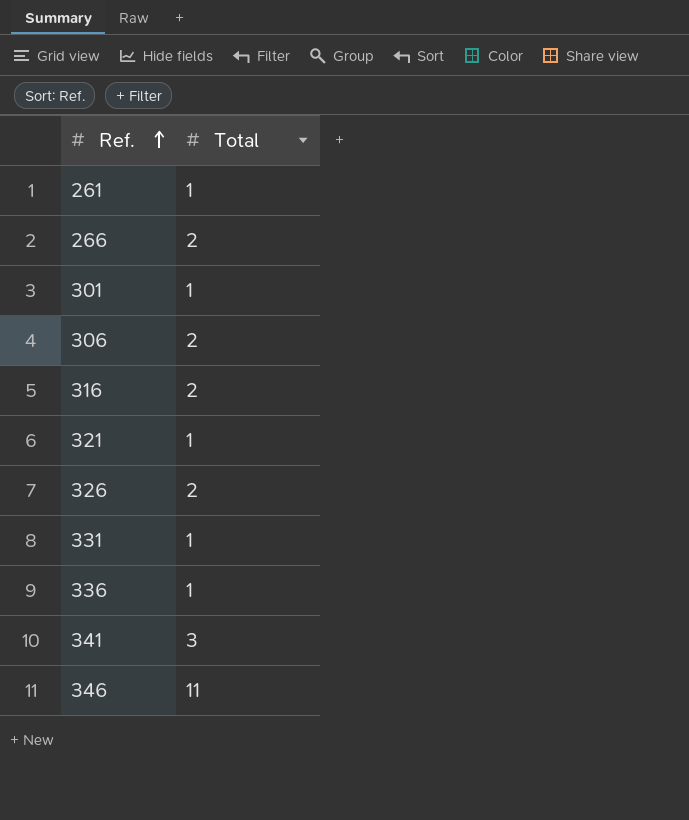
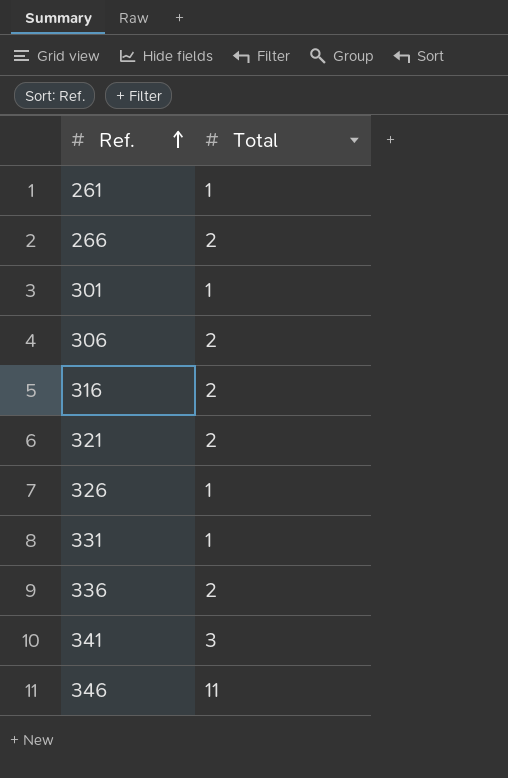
321 | Total: 1 -> 2
326 | Total: 2 -> 1
336 | Total: 1 -> 2

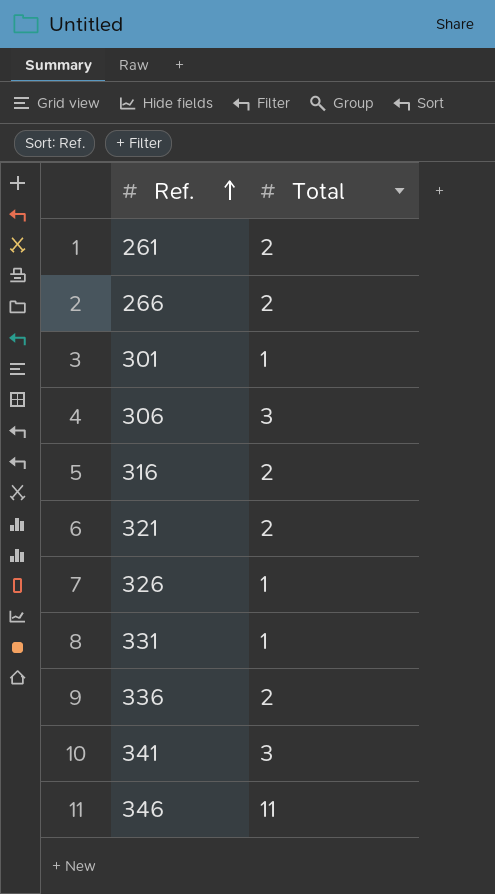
261 | Total: 1 -> 2
306 | Total: 2 -> 3

